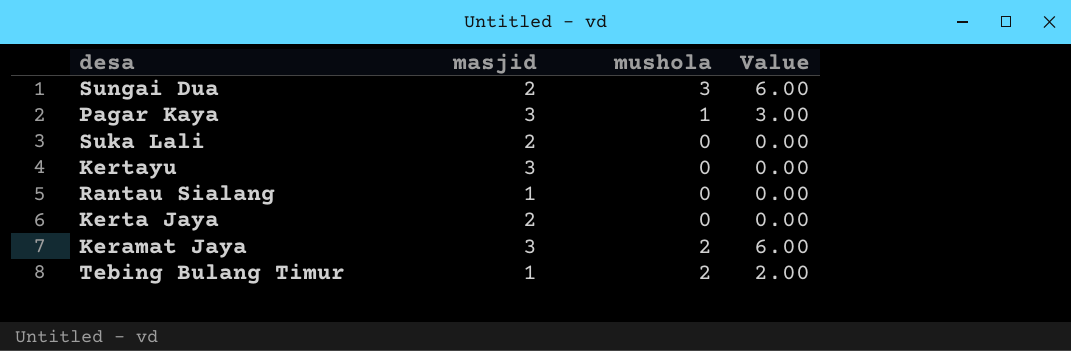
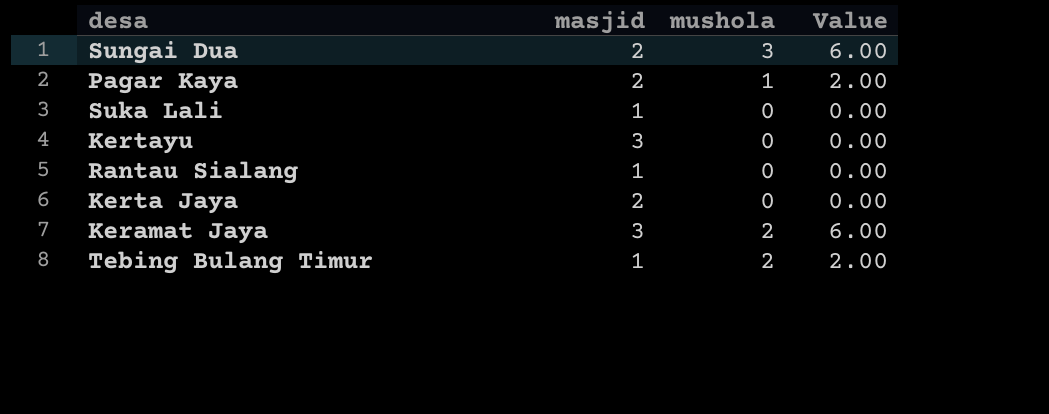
Pagar Kaya | masjid: 3 -> 2
Pagar Kaya | Value: 3.00 -> 2.00
Suka Lali | masjid: 2 -> 1

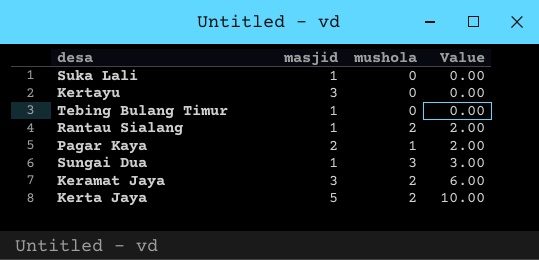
row order: none -> Value ascending
Tebing Bulang Timur | mushola: 2 -> 0
Tebing Bulang Timur | Value: 2.00 -> 0.00
Rantau Sialang | mushola: 0 -> 2
Rantau Sialang | Value: 0.00 -> 2.00
Sungai Dua | masjid: 2 -> 1
Sungai Dua | Value: 6.00 -> 3.00
Kerta Jaya | masjid: 2 -> 5
Kerta Jaya | mushola: 0 -> 2
Kerta Jaya | Value: 0.00 -> 10.00

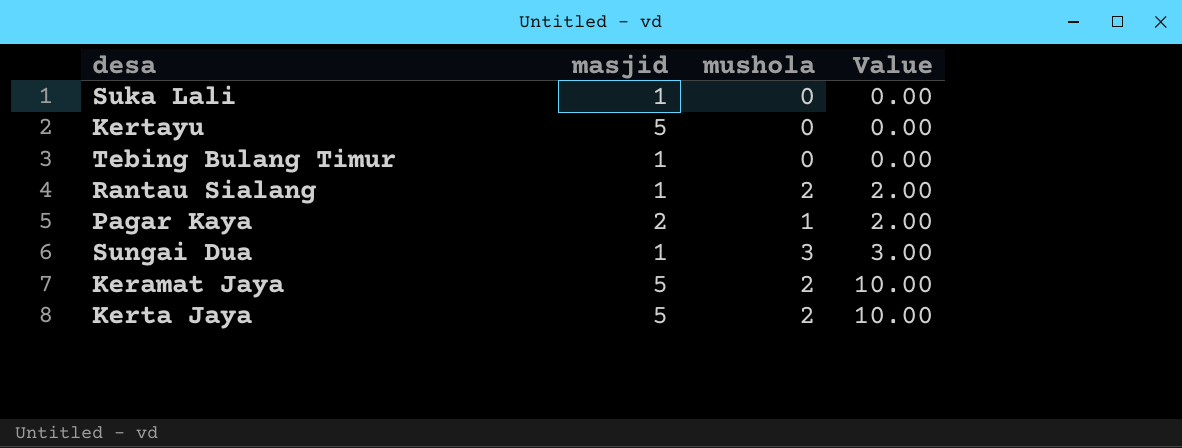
Kertayu | masjid: 3 -> 5
Keramat Jaya | masjid: 3 -> 5
Keramat Jaya | Value: 6.00 -> 10.00

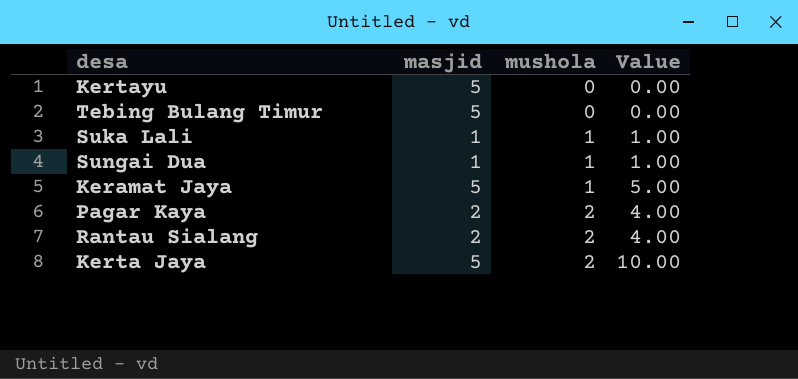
row order: Value ascending -> mushola ascending
Tebing Bulang Timur | masjid: 1 -> 5
Suka Lali | mushola: 0 -> 1
Suka Lali | Value: 0.00 -> 1.00
Sungai Dua | mushola: 3 -> 1
Sungai Dua | Value: 3.00 -> 1.00
Keramat Jaya | mushola: 2 -> 1
Keramat Jaya | Value: 10.00 -> 5.00
Pagar Kaya | mushola: 1 -> 2
Pagar Kaya | Value: 2.00 -> 4.00
Rantau Sialang | masjid: 1 -> 2
Rantau Sialang | Value: 2.00 -> 4.00

